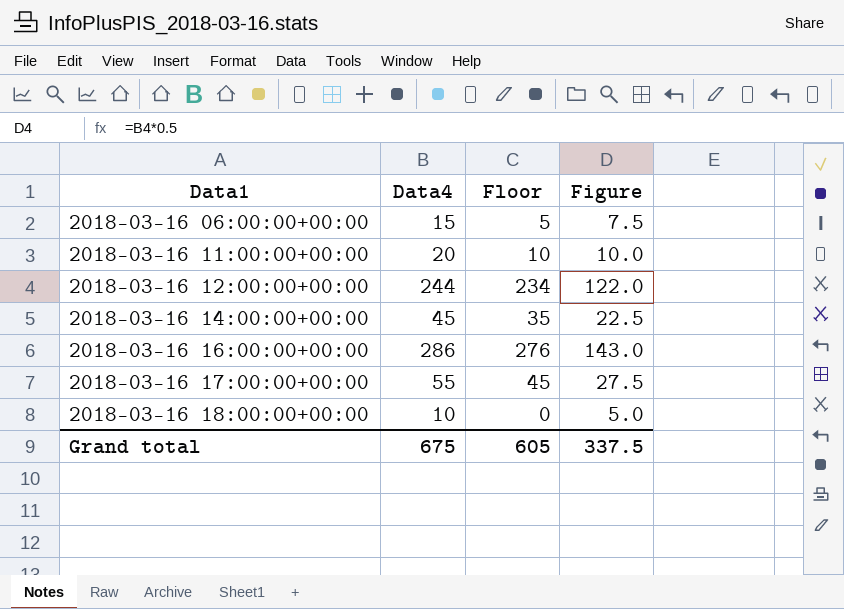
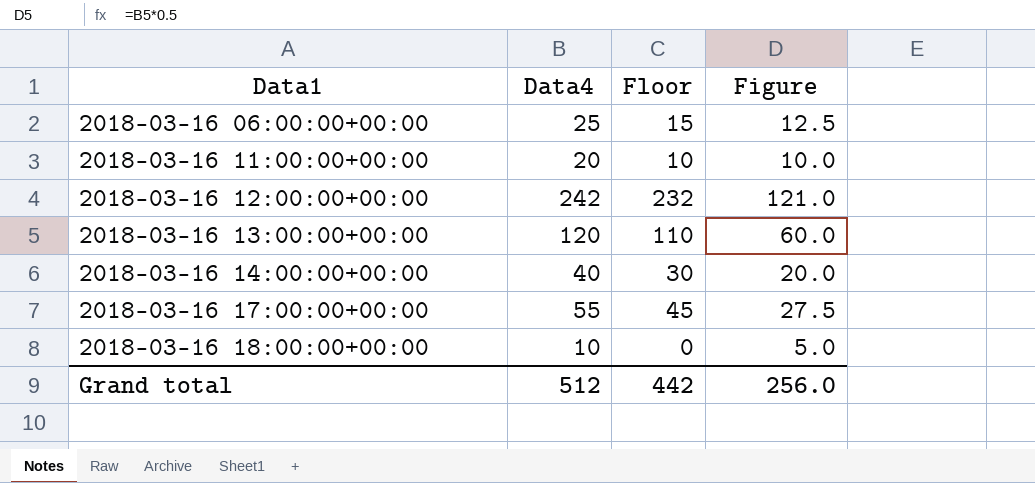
row 2018-03-16 16:00:00+00:00: 286 | 276 | 143.0 -> none
2018-03-16 06:00:00+00:00 | Data4: 15 -> 25
2018-03-16 06:00:00+00:00 | Floor: 5 -> 15
2018-03-16 06:00:00+00:00 | Figure: 7.5 -> 12.5
2018-03-16 12:00:00+00:00 | Data4: 244 -> 242
2018-03-16 12:00:00+00:00 | Floor: 234 -> 232
2018-03-16 12:00:00+00:00 | Figure: 122.0 -> 121.0
row 2018-03-16 13:00:00+00:00: none -> 120 | 110 | 60.0
2018-03-16 14:00:00+00:00 | Data4: 45 -> 40
2018-03-16 14:00:00+00:00 | Floor: 35 -> 30
2018-03-16 14:00:00+00:00 | Figure: 22.5 -> 20.0
Grand total | Data4: 675 -> 512
Grand total | Floor: 605 -> 442
Grand total | Figure: 337.5 -> 256.0

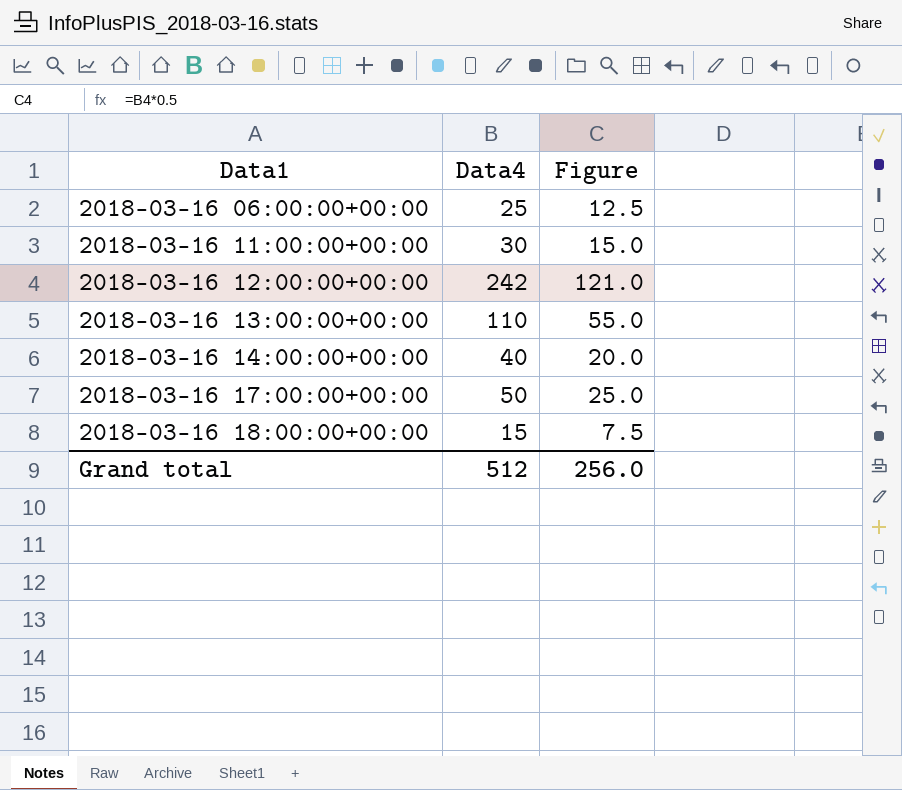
column Floor | formula: [Data4] - 10 -> none
2018-03-16 11:00:00+00:00 | Data4: 20 -> 30
2018-03-16 11:00:00+00:00 | Figure: 10.0 -> 15.0
2018-03-16 13:00:00+00:00 | Data4: 120 -> 110
2018-03-16 13:00:00+00:00 | Figure: 60.0 -> 55.0
2018-03-16 17:00:00+00:00 | Data4: 55 -> 50
2018-03-16 17:00:00+00:00 | Figure: 27.5 -> 25.0
2018-03-16 18:00:00+00:00 | Data4: 10 -> 15
2018-03-16 18:00:00+00:00 | Figure: 5.0 -> 7.5

